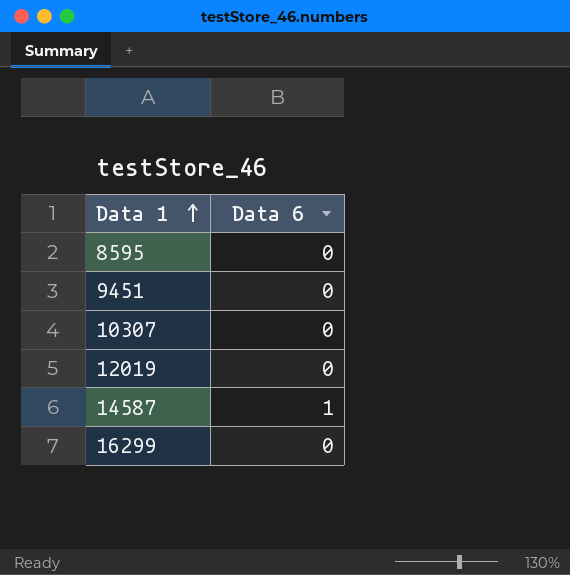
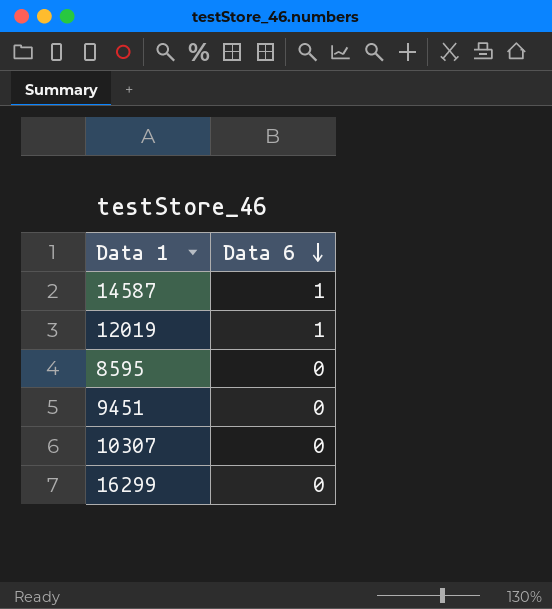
row order: Data 1 ascending -> Data 6 descending
12019 | Data 6: 0 -> 1

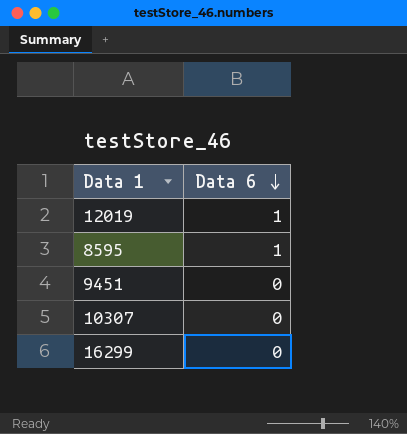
row 14587: 1 -> none
8595 | Data 6: 0 -> 1

